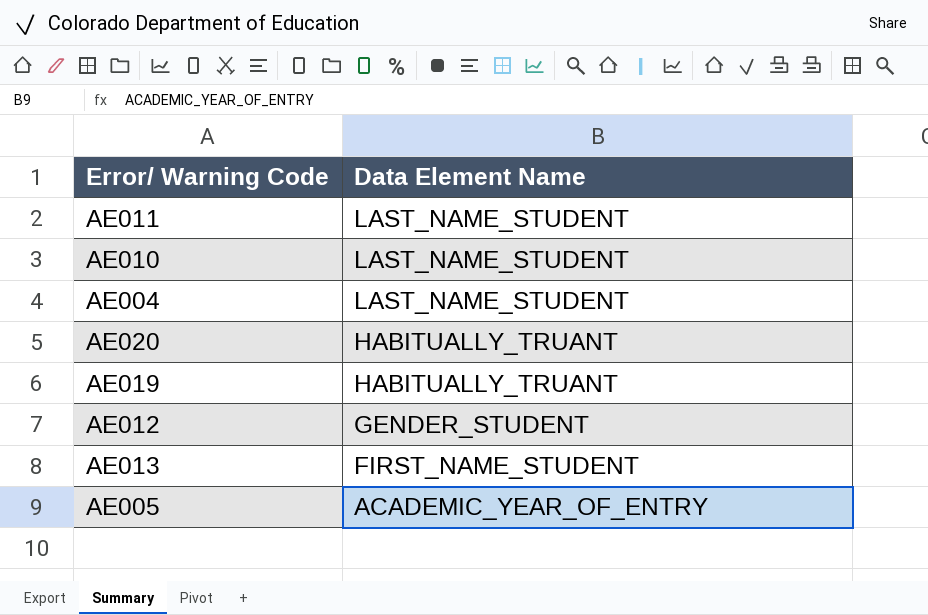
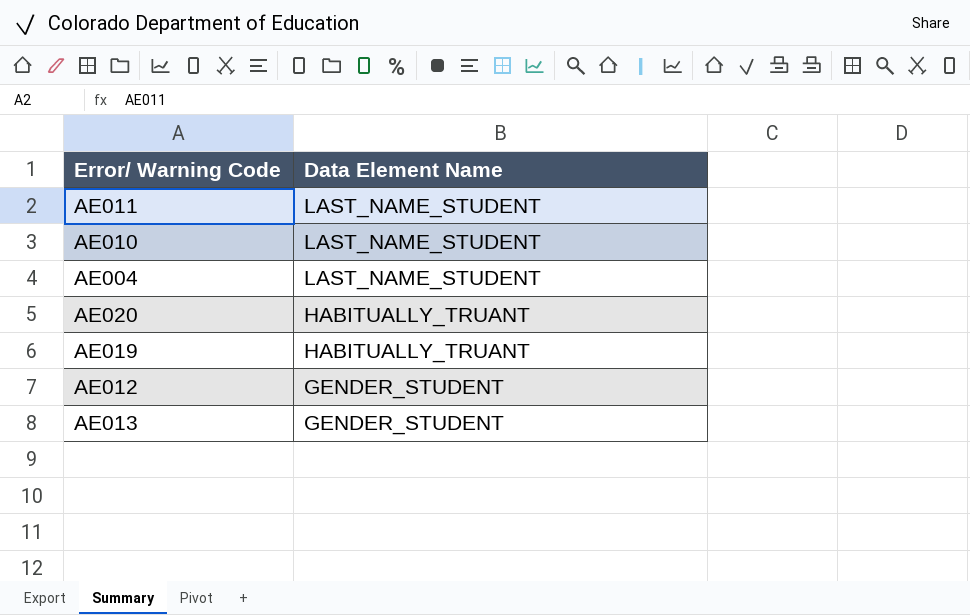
row AE005: ACADEMIC_YEAR_OF_ENTRY -> none
AE013 | Data Element Name: FIRST_NAME_STUDENT -> GENDER_STUDENT

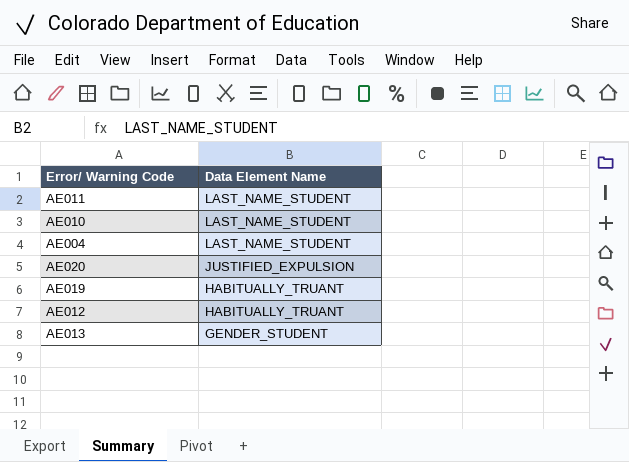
AE020 | Data Element Name: HABITUALLY_TRUANT -> JUSTIFIED_EXPULSION
AE012 | Data Element Name: GENDER_STUDENT -> HABITUALLY_TRUANT

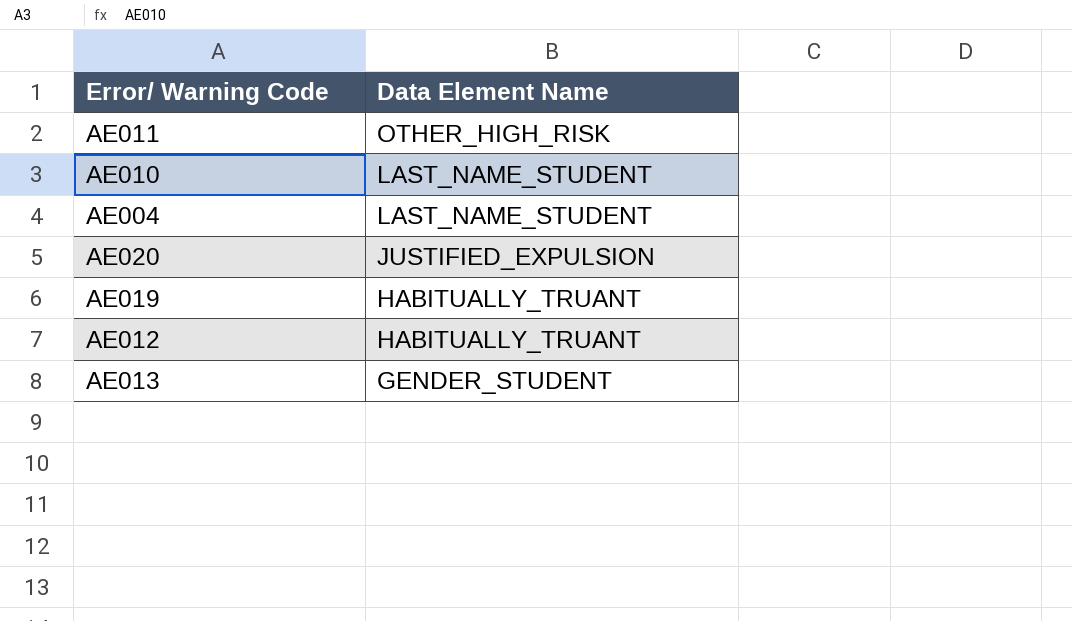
AE011 | Data Element Name: LAST_NAME_STUDENT -> OTHER_HIGH_RISK

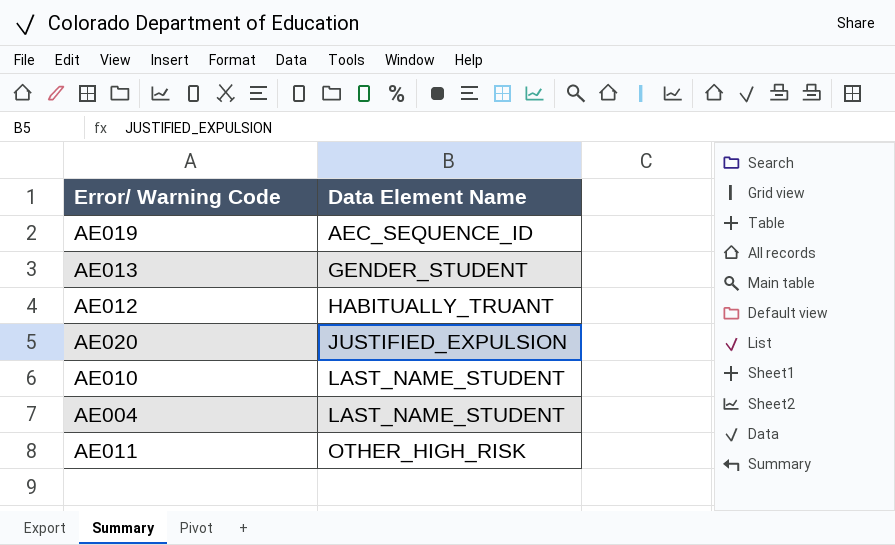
row order: Data Element Name descending -> Data Element Name ascending
AE019 | Data Element Name: HABITUALLY_TRUANT -> AEC_SEQUENCE_ID

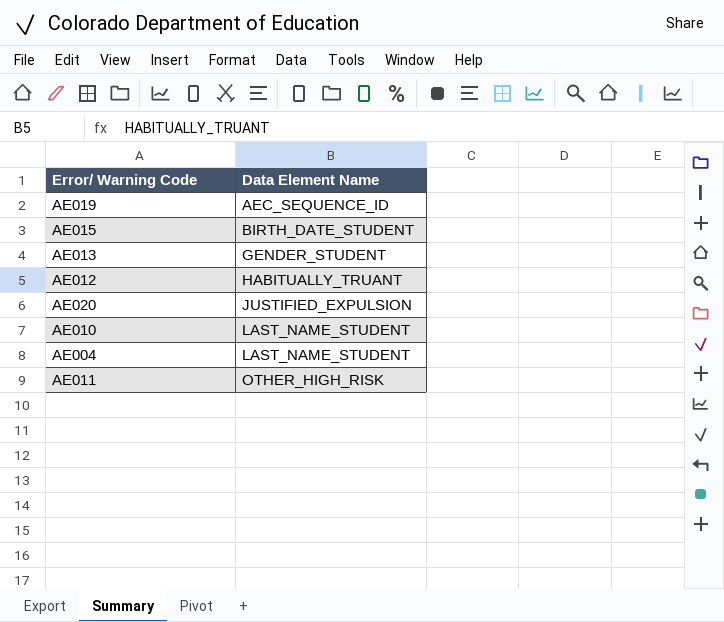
row AE015: none -> BIRTH_DATE_STUDENT

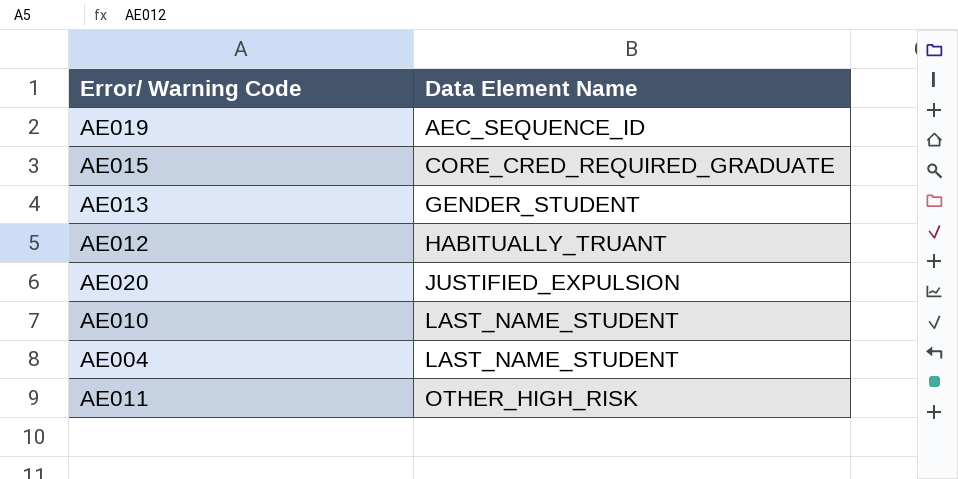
AE015 | Data Element Name: BIRTH_DATE_STUDENT -> CORE_CRED_REQUIRED_GRADUATE

